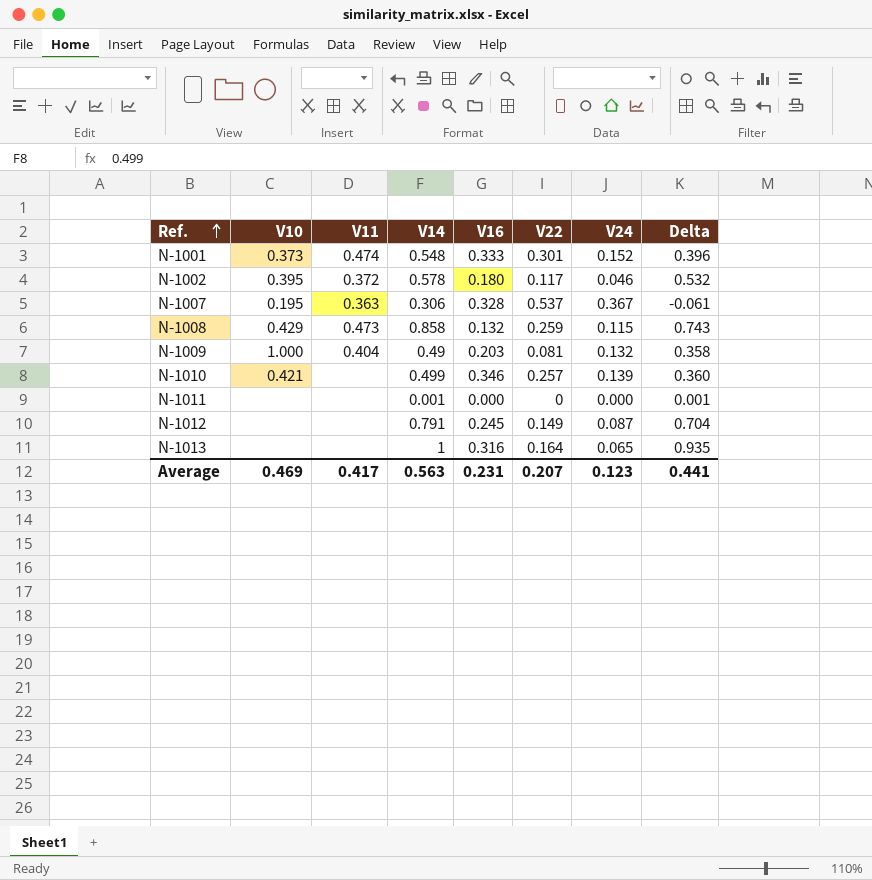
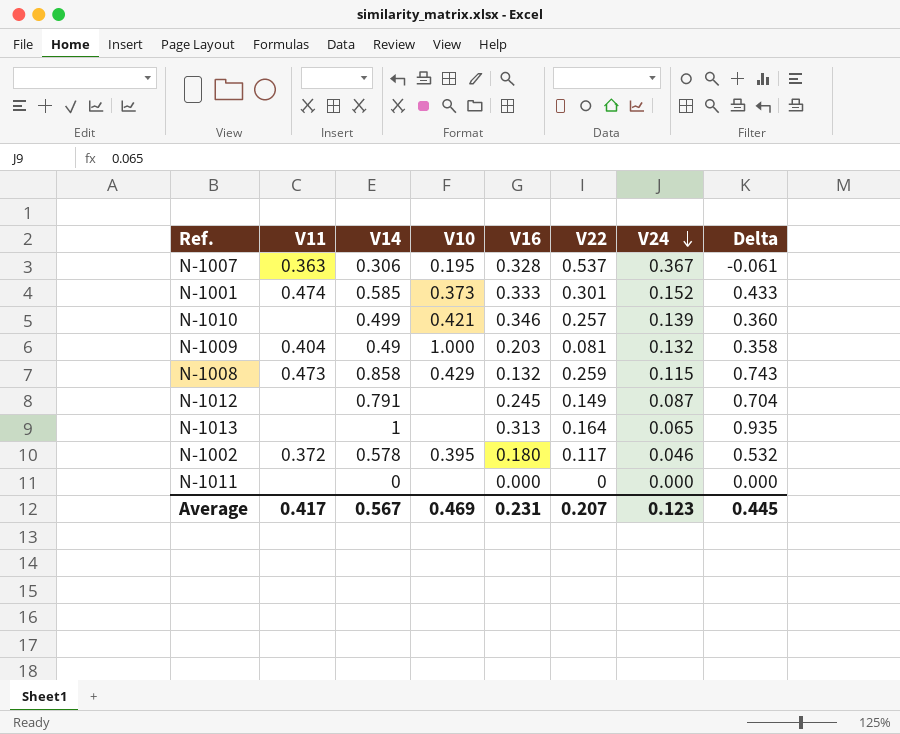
row order: Ref. ascending -> V24 descending
column V10 | position: 2 -> 4
N-1001 | V14: 0.548 -> 0.585
N-1001 | Delta: 0.396 -> 0.433
N-1013 | V16: 0.316 -> 0.313
N-1011 | V14: 0.001 -> 0
N-1011 | Delta: 0.001 -> 0.000
Average | V14: 0.563 -> 0.567
Average | Delta: 0.441 -> 0.445

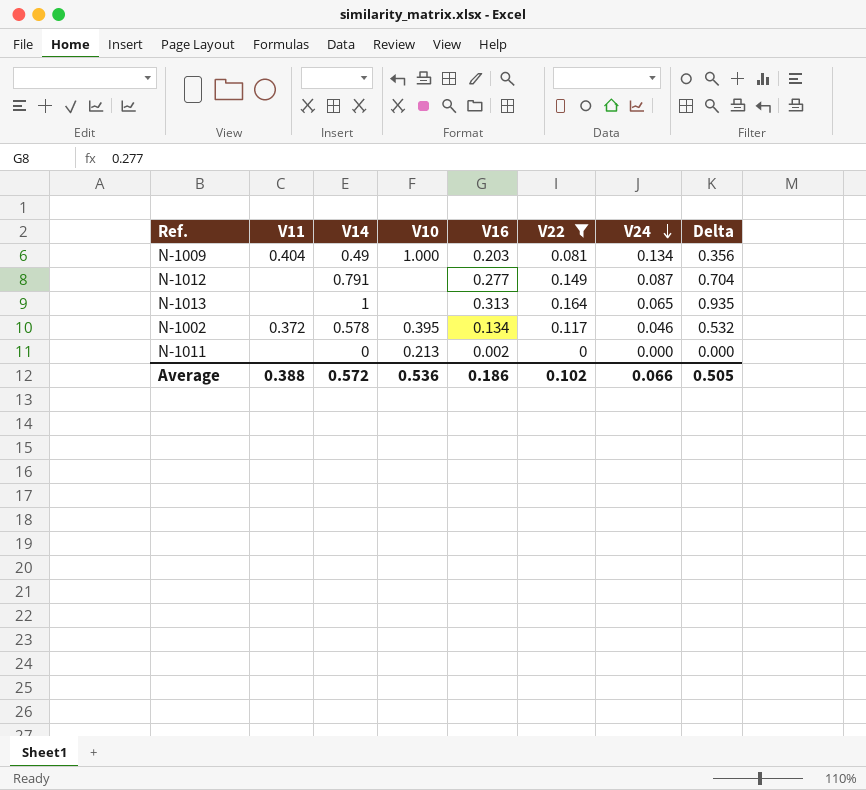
filter: none -> V22 <= 0.164
N-1009 | V24: 0.132 -> 0.134
N-1009 | Delta: 0.358 -> 0.356
N-1012 | V16: 0.245 -> 0.277
N-1002 | V16: 0.180 -> 0.134
N-1011 | V10: none -> 0.213
N-1011 | V16: 0.000 -> 0.002
Average | V11: 0.417 -> 0.388
Average | V14: 0.567 -> 0.572
Average | V10: 0.469 -> 0.536
Average | V16: 0.231 -> 0.186
Average | V22: 0.207 -> 0.102
Average | V24: 0.123 -> 0.066
Average | Delta: 0.445 -> 0.505

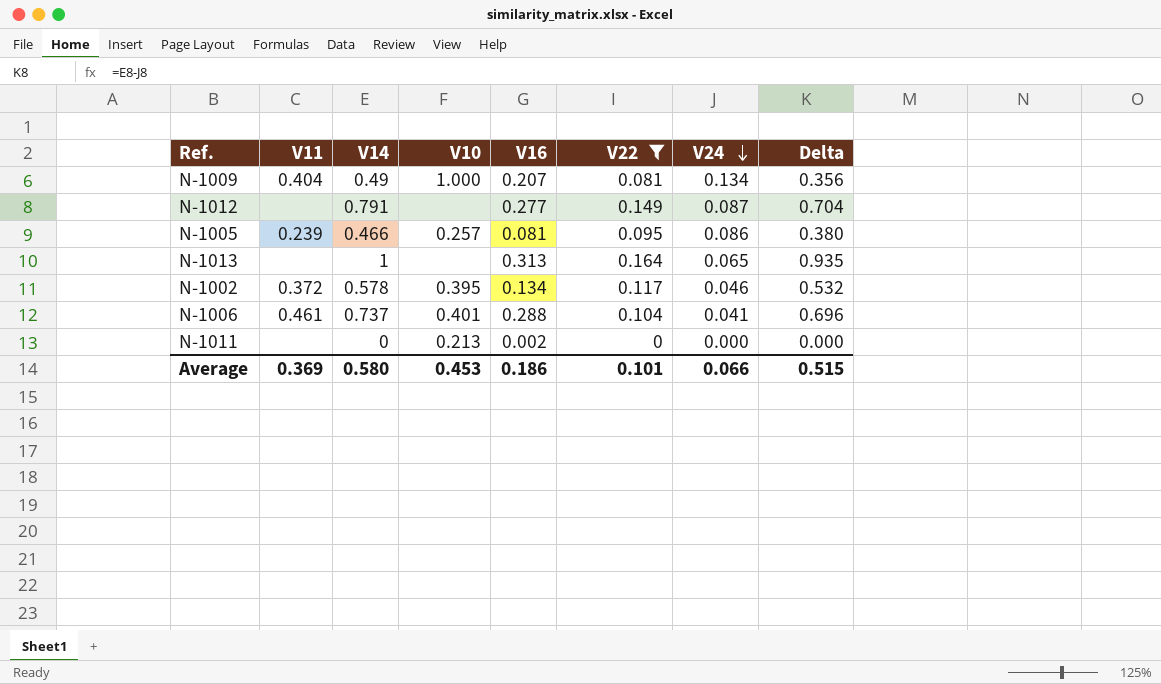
N-1009 | V16: 0.203 -> 0.207
row N-1005: none -> 0.239 | 0.466 | 0.257 | 0.081 | 0.095 | 0.086 | 0.380
row N-1006: none -> 0.461 | 0.737 | 0.401 | 0.288 | 0.104 | 0.041 | 0.696
Average | V11: 0.388 -> 0.369
Average | V14: 0.572 -> 0.580
Average | V10: 0.536 -> 0.453
Average | V22: 0.102 -> 0.101
Average | Delta: 0.505 -> 0.515

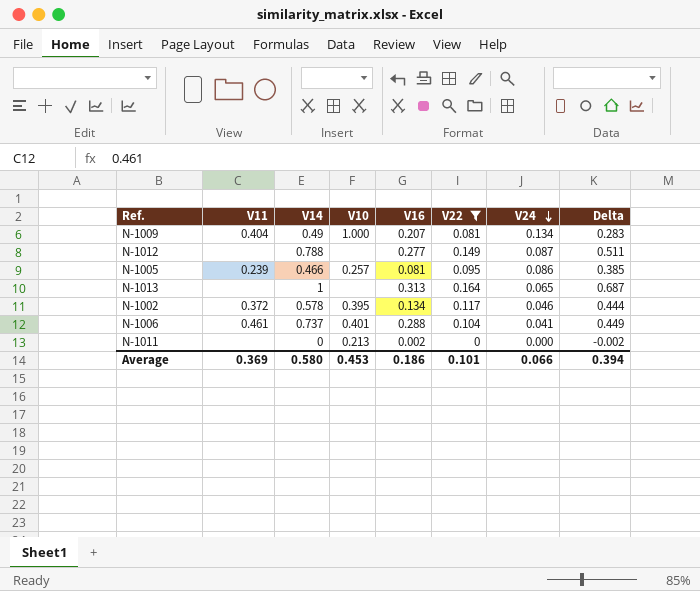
column Delta | formula: [V14] - [V24] -> [V14] - [V16]
N-1012 | V14: 0.791 -> 0.788
Average | Delta: 0.515 -> 0.394

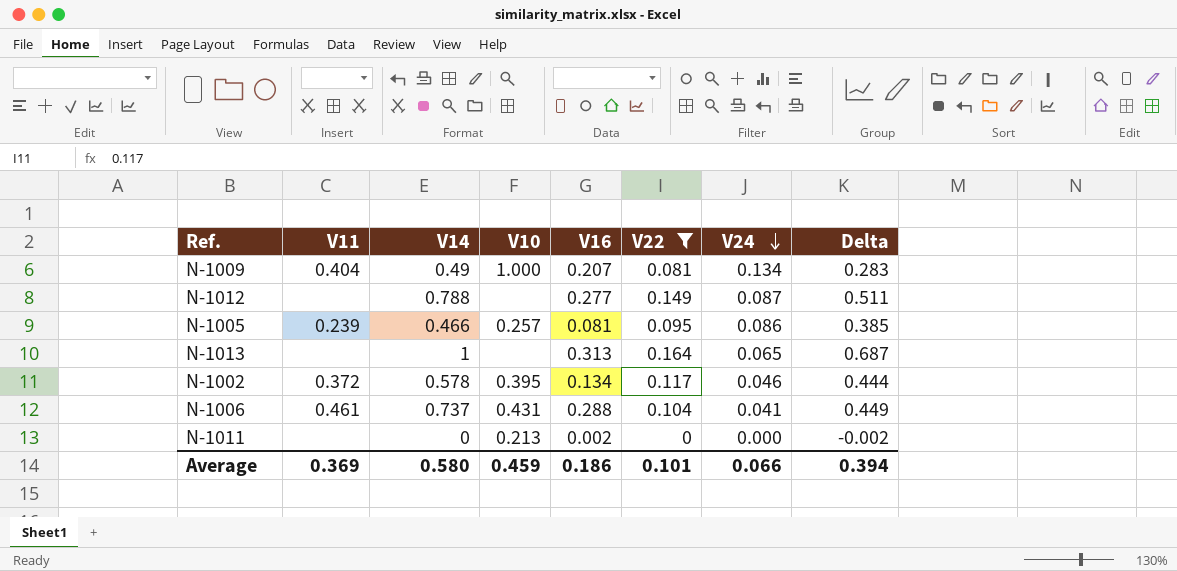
N-1006 | V10: 0.401 -> 0.431
Average | V10: 0.453 -> 0.459

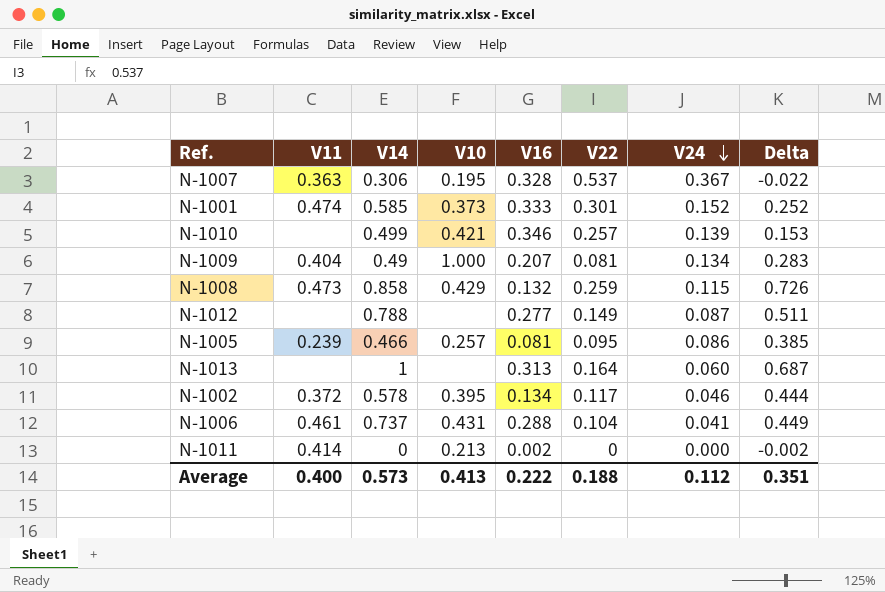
filter: V22 <= 0.164 -> none
N-1013 | V24: 0.065 -> 0.060
N-1011 | V11: none -> 0.414
Average | V11: 0.369 -> 0.400
Average | V14: 0.580 -> 0.573
Average | V10: 0.459 -> 0.413
Average | V16: 0.186 -> 0.222
Average | V22: 0.101 -> 0.188
Average | V24: 0.066 -> 0.112
Average | Delta: 0.394 -> 0.351

